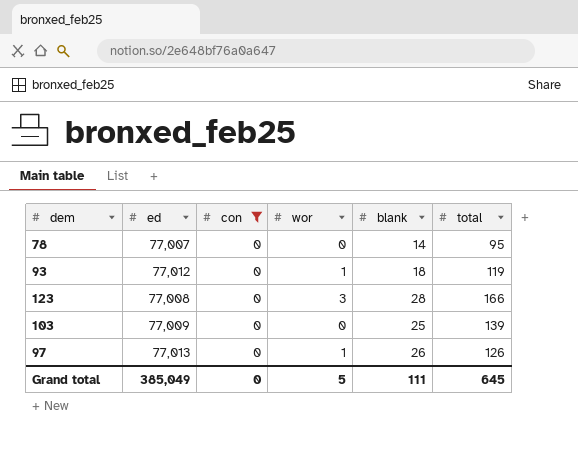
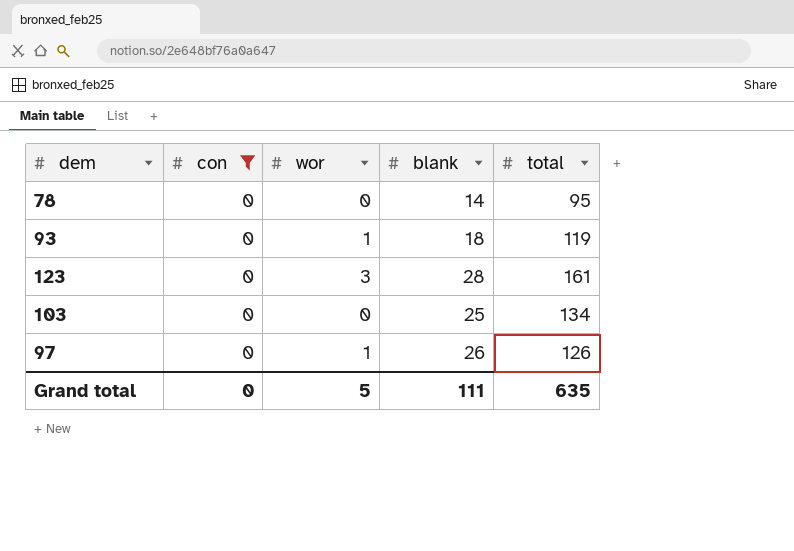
column ed | position: 2 -> none
123 | total: 166 -> 161
103 | total: 139 -> 134
Grand total | total: 645 -> 635

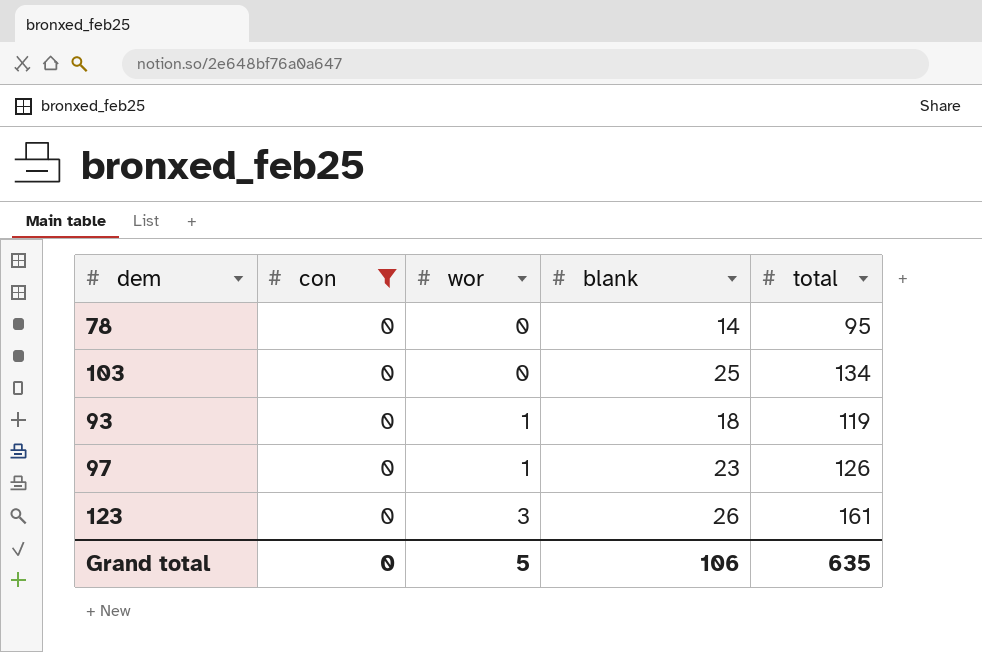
row order: none -> wor ascending
97 | blank: 26 -> 23
123 | blank: 28 -> 26
Grand total | blank: 111 -> 106

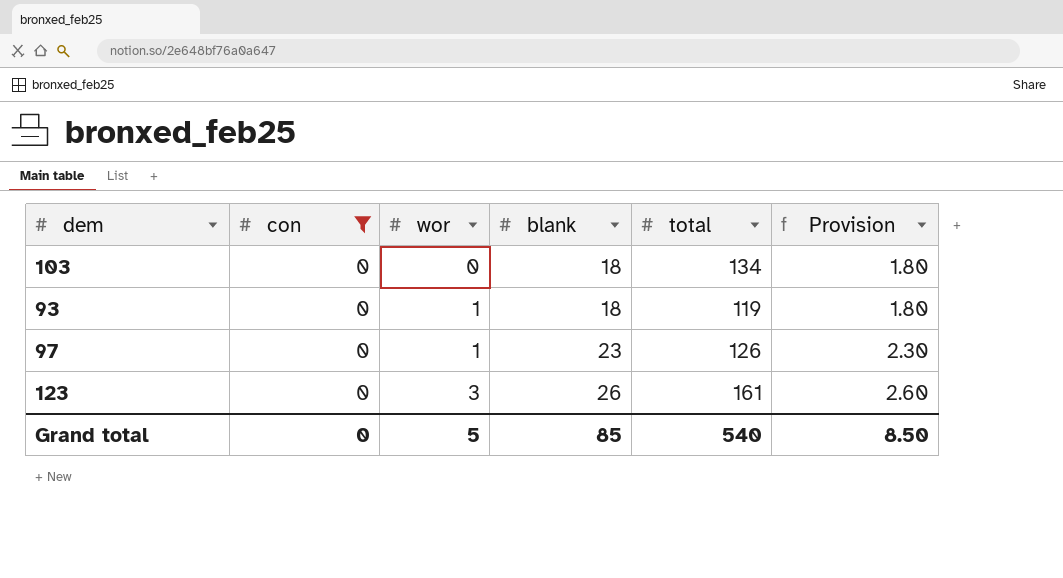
column Provision | formula: none -> [blank] * 0.1
row 78: 0 | 0 | 14 | 95 -> none
103 | blank: 25 -> 18
Grand total | blank: 106 -> 85
Grand total | total: 635 -> 540

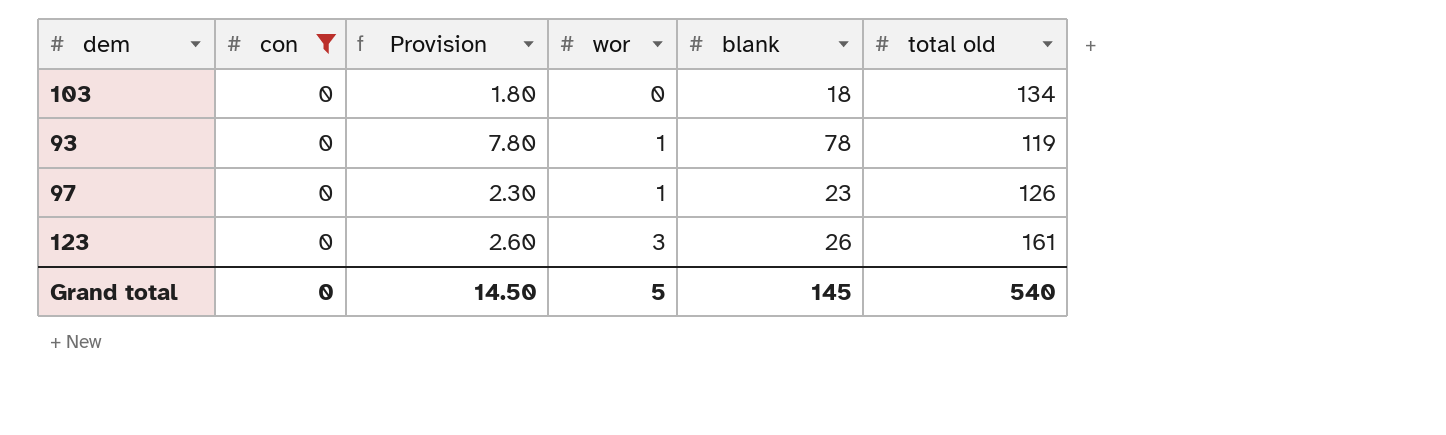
column Provision | position: 6 -> 3
column name: total -> total old
93 | Provision: 1.80 -> 7.80
93 | blank: 18 -> 78
Grand total | Provision: 8.50 -> 14.50
Grand total | blank: 85 -> 145

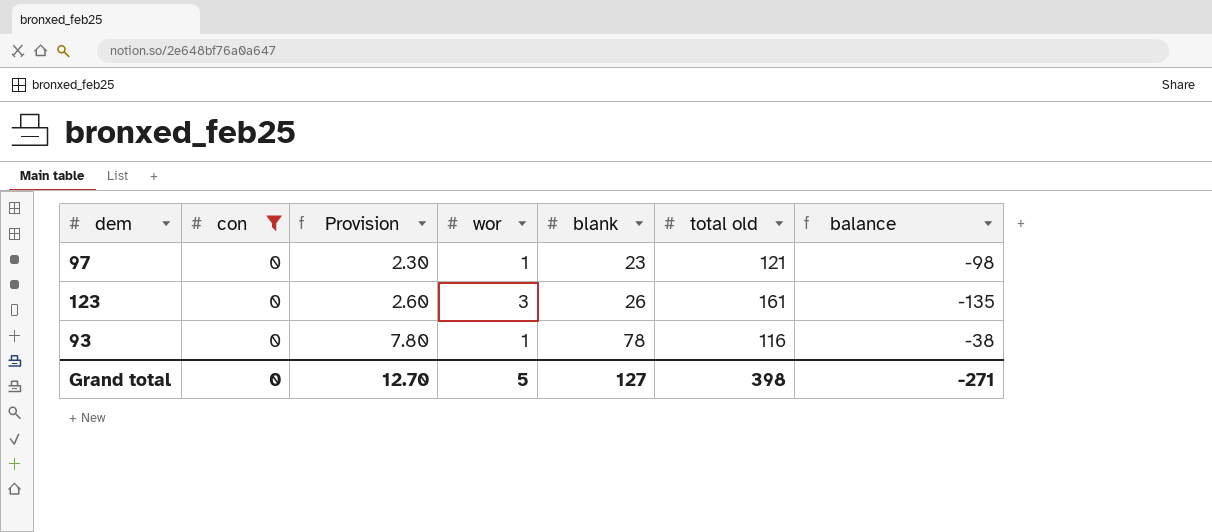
row order: wor ascending -> Provision ascending
column balance | formula: none -> [blank] - [total old]
row 103: 0 | 1.80 | 0 | 18 | 134 -> none
97 | total old: 126 -> 121
93 | total old: 119 -> 116
Grand total | Provision: 14.50 -> 12.70
Grand total | blank: 145 -> 127
Grand total | total old: 540 -> 398

